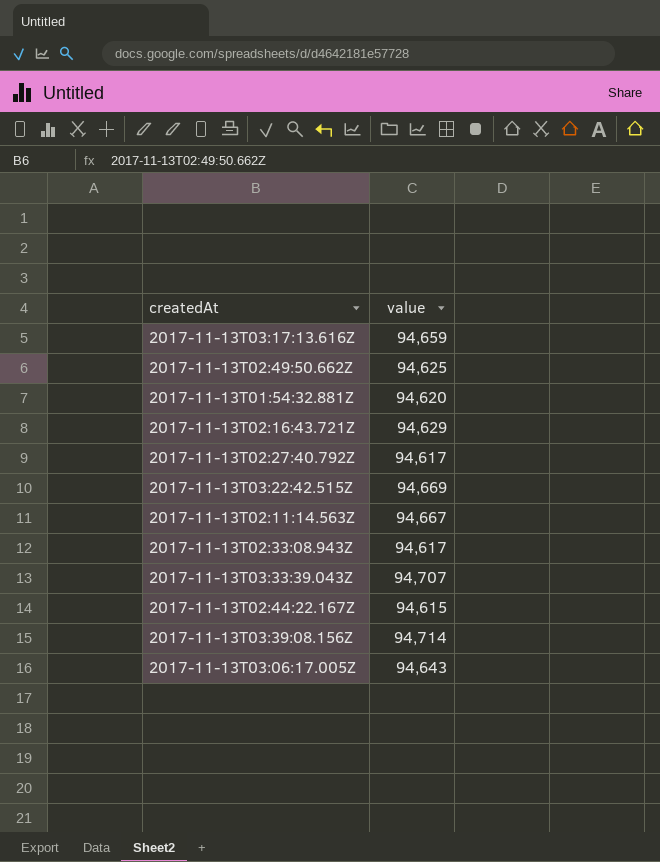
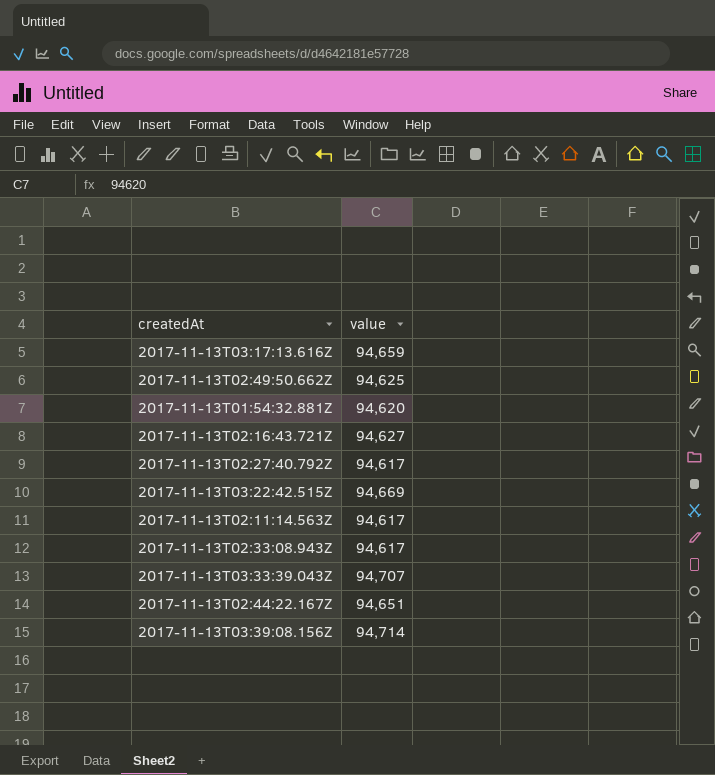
row 2017-11-13T03:06:17.005Z: 94,643 -> none
2017-11-13T02:16:43.721Z | value: 94,629 -> 94,627
2017-11-13T02:11:14.563Z | value: 94,667 -> 94,617
2017-11-13T02:44:22.167Z | value: 94,615 -> 94,651

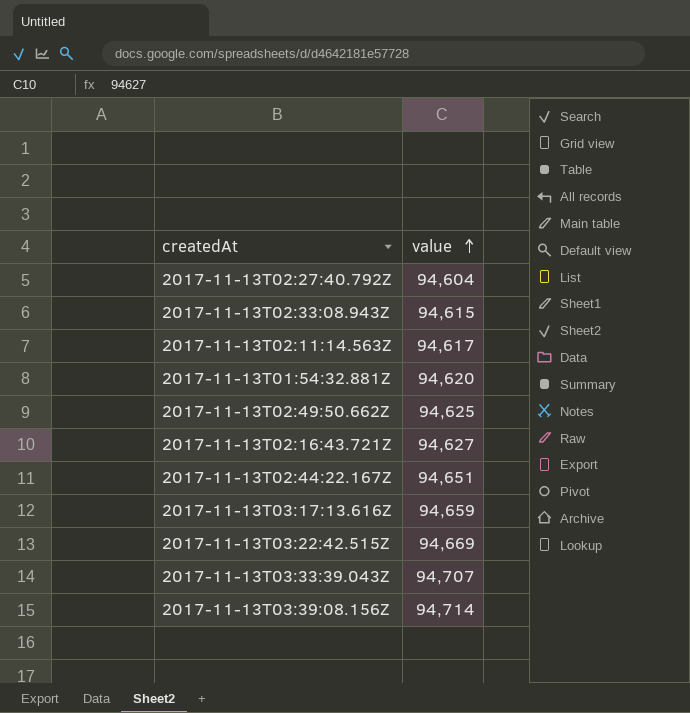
row order: none -> value ascending
2017-11-13T02:27:40.792Z | value: 94,617 -> 94,604
2017-11-13T02:33:08.943Z | value: 94,617 -> 94,615

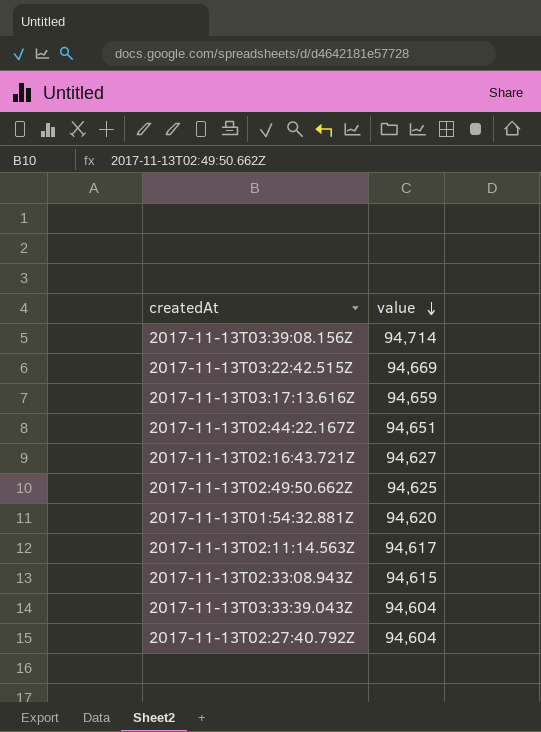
row order: value ascending -> value descending
2017-11-13T03:33:39.043Z | value: 94,707 -> 94,604

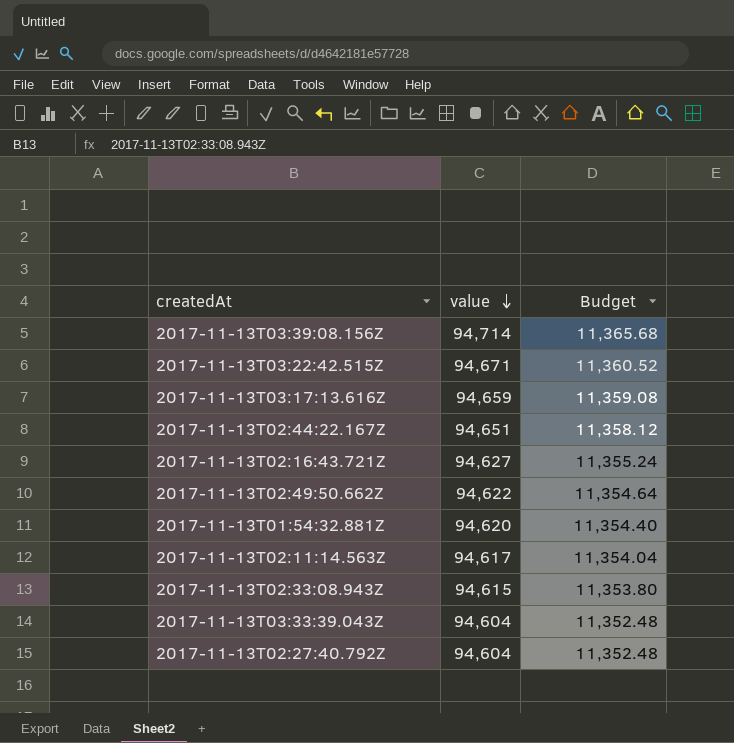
column Budget | formula: none -> [value] * 0.12
2017-11-13T03:22:42.515Z | value: 94,669 -> 94,671
2017-11-13T02:49:50.662Z | value: 94,625 -> 94,622

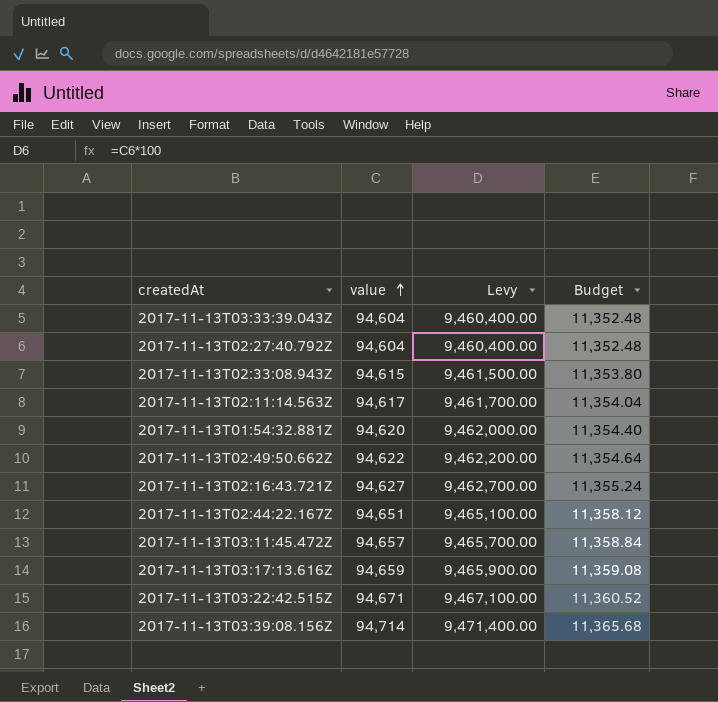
row order: value descending -> value ascending
column Levy | formula: none -> [value] * 100
row 2017-11-13T03:11:45.472Z: none -> 94,657 | 9,465,700.00 | 11,358.84

